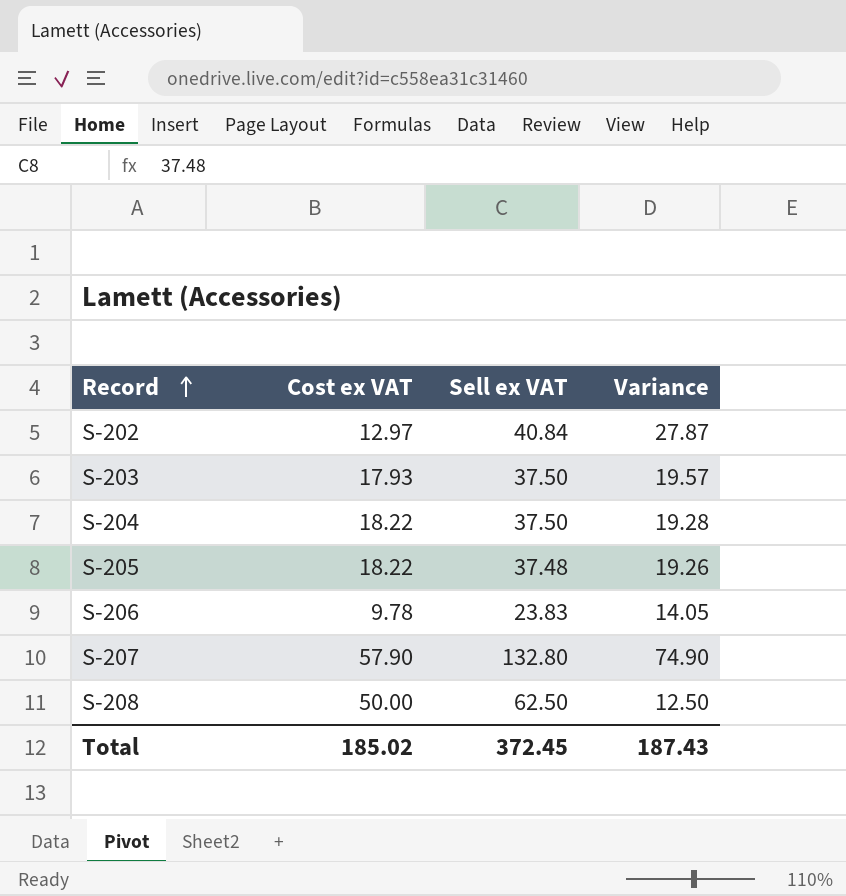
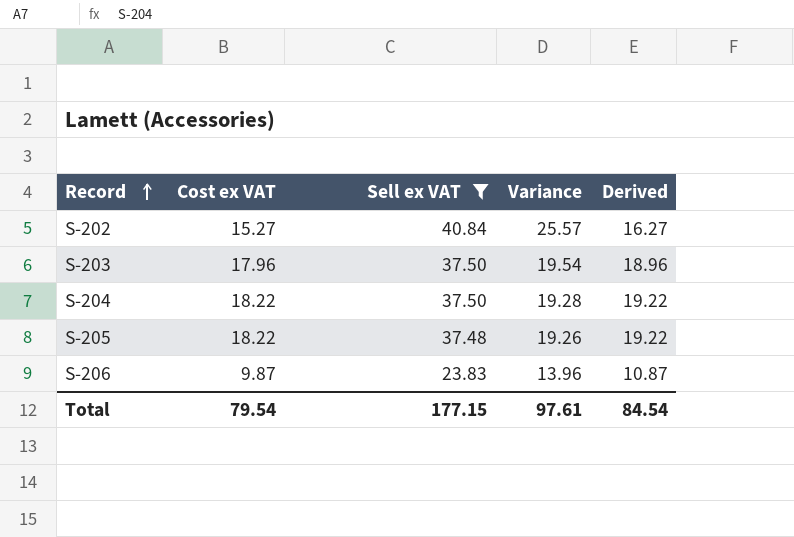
filter: none -> Sell ex VAT <= 40.84
column Derived | formula: none -> [Cost ex VAT] + 1
S-202 | Cost ex VAT: 12.97 -> 15.27
S-202 | Variance: 27.87 -> 25.57
S-203 | Cost ex VAT: 17.93 -> 17.96
S-203 | Variance: 19.57 -> 19.54
S-206 | Cost ex VAT: 9.78 -> 9.87
S-206 | Variance: 14.05 -> 13.96
Total | Cost ex VAT: 185.02 -> 79.54
Total | Sell ex VAT: 372.45 -> 177.15
Total | Variance: 187.43 -> 97.61

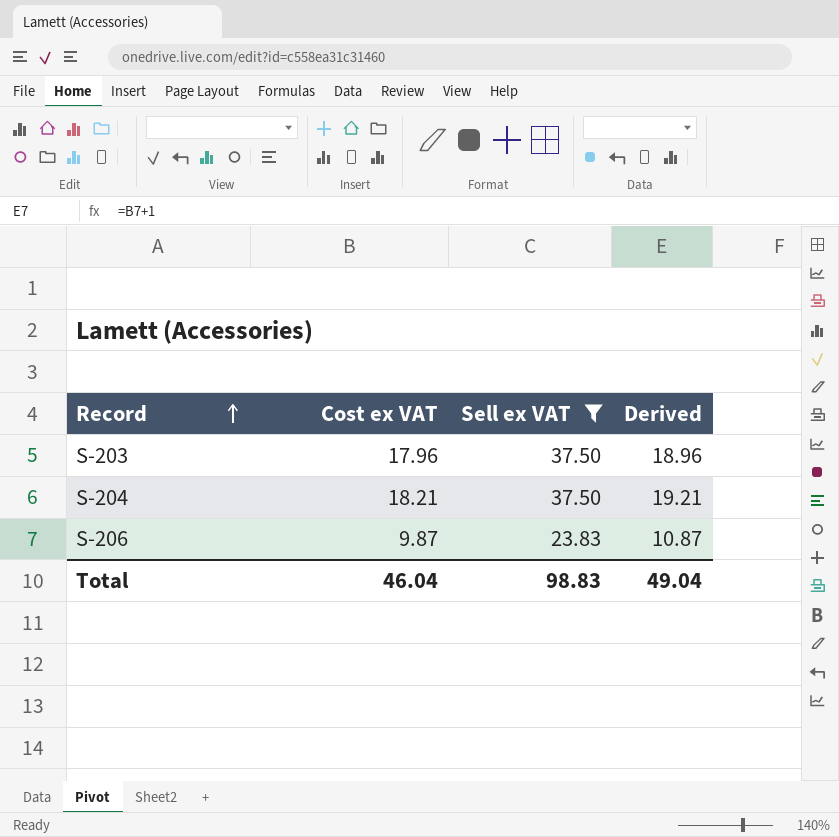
column Variance | formula: [Sell ex VAT] - [Cost ex VAT] -> none
row S-202: 15.27 | 40.84 | 25.57 | 16.27 -> none
row S-205: 18.22 | 37.48 | 19.26 | 19.22 -> none
S-204 | Cost ex VAT: 18.22 -> 18.21
S-204 | Derived: 19.22 -> 19.21
Total | Cost ex VAT: 79.54 -> 46.04
Total | Sell ex VAT: 177.15 -> 98.83
Total | Derived: 84.54 -> 49.04

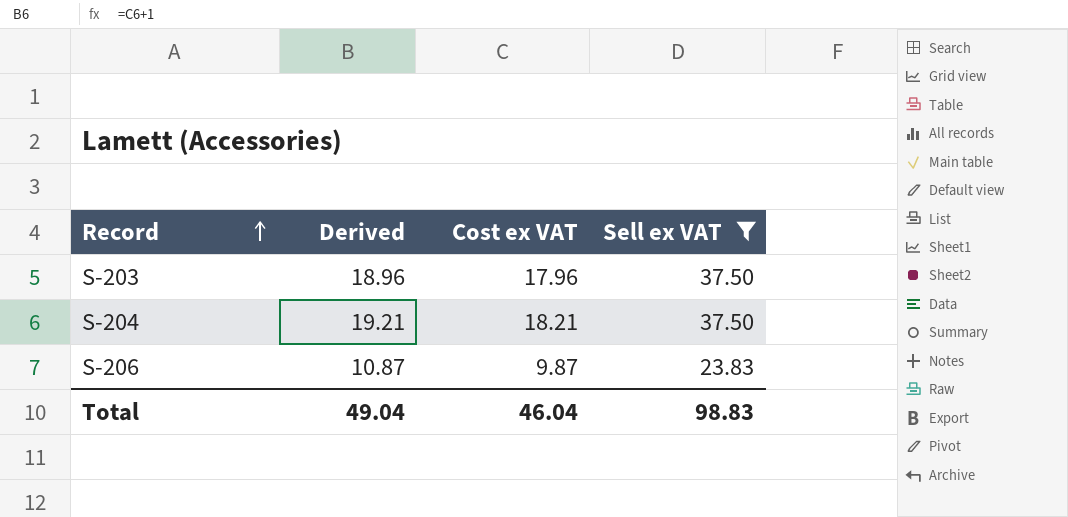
column Derived | position: 4 -> 2

